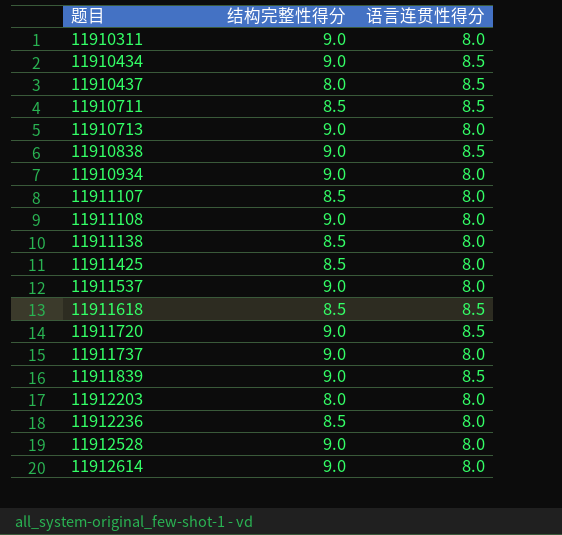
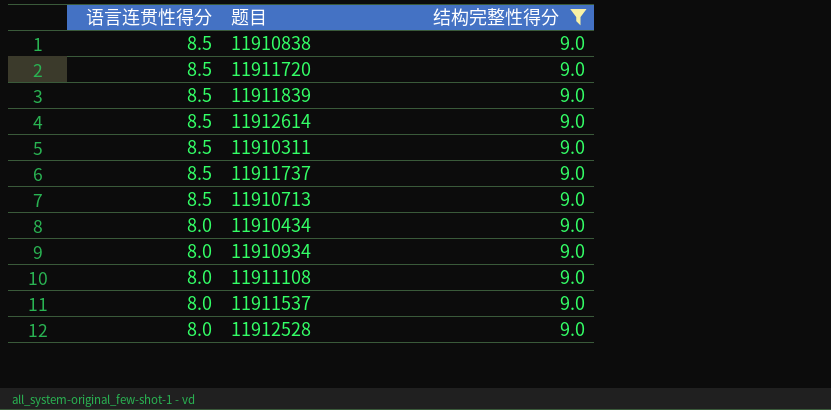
filter: none -> 结构完整性得分 = 9.0
row order: 题目 ascending -> 语言连贯性得分 descending
column 语言连贯性得分 | position: 3 -> 1
11912614 | 语言连贯性得分: 8.0 -> 8.5
11910311 | 语言连贯性得分: 8.0 -> 8.5
11911737 | 语言连贯性得分: 8.0 -> 8.5
11910713 | 语言连贯性得分: 8.0 -> 8.5
11910434 | 语言连贯性得分: 8.5 -> 8.0

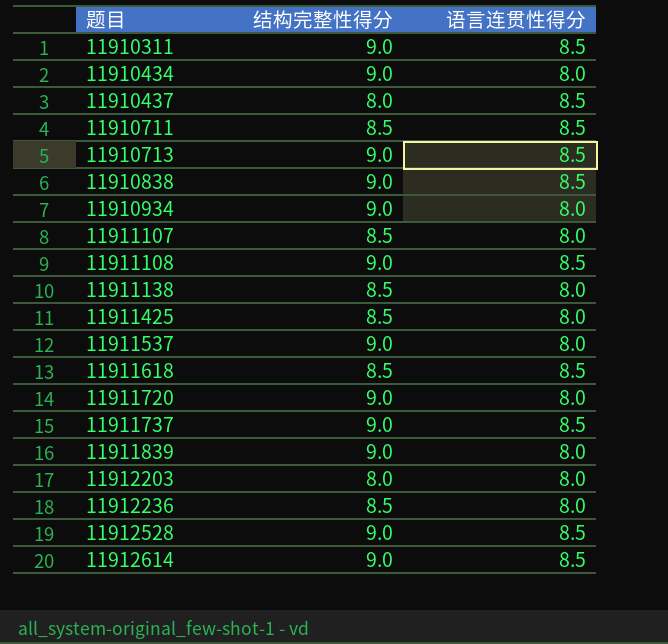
filter: 结构完整性得分 = 9.0 -> none
row order: 语言连贯性得分 descending -> 题目 ascending
column 语言连贯性得分 | position: 1 -> 3
11911108 | 语言连贯性得分: 8.0 -> 8.5
11911720 | 语言连贯性得分: 8.5 -> 8.0
11911839 | 语言连贯性得分: 8.5 -> 8.0
11912528 | 语言连贯性得分: 8.0 -> 8.5

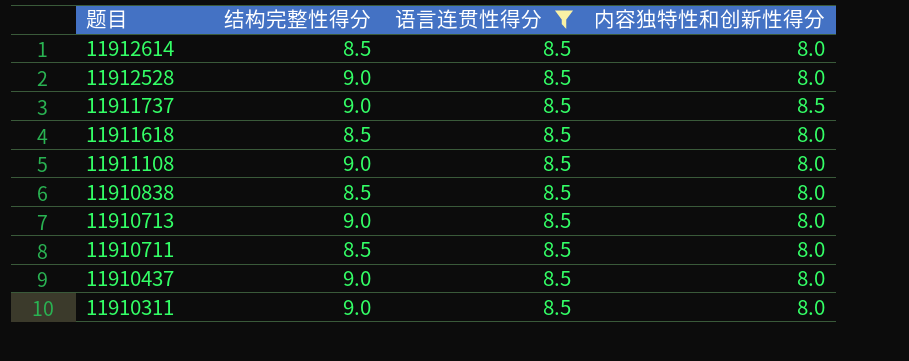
filter: none -> 语言连贯性得分 = 8.5
row order: 题目 ascending -> 题目 descending
column 内容独特性和创新性得分 | position: none -> 4
11912614 | 结构完整性得分: 9.0 -> 8.5
11910838 | 结构完整性得分: 9.0 -> 8.5
11910437 | 结构完整性得分: 8.0 -> 9.0

